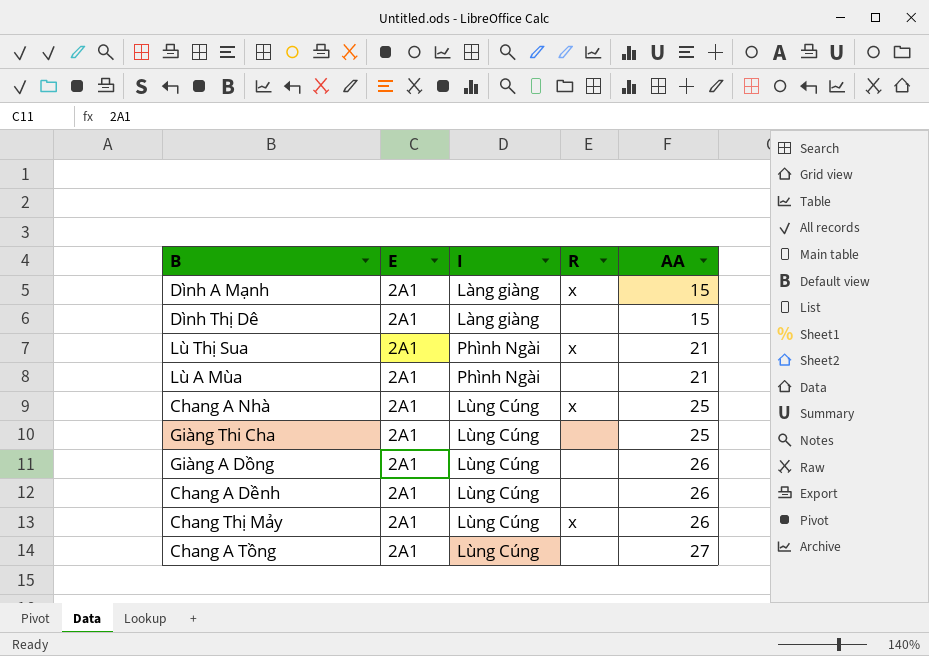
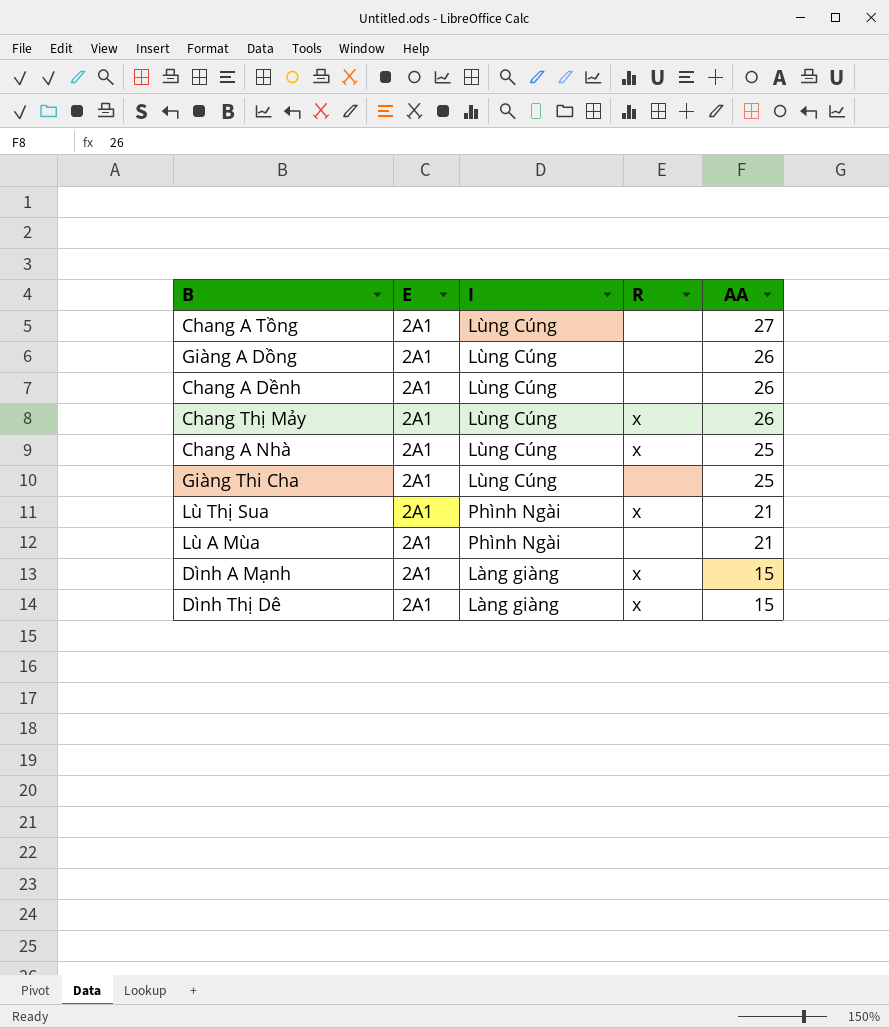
row order: AA ascending -> AA descending
Dình Thị Dê | R: none -> x

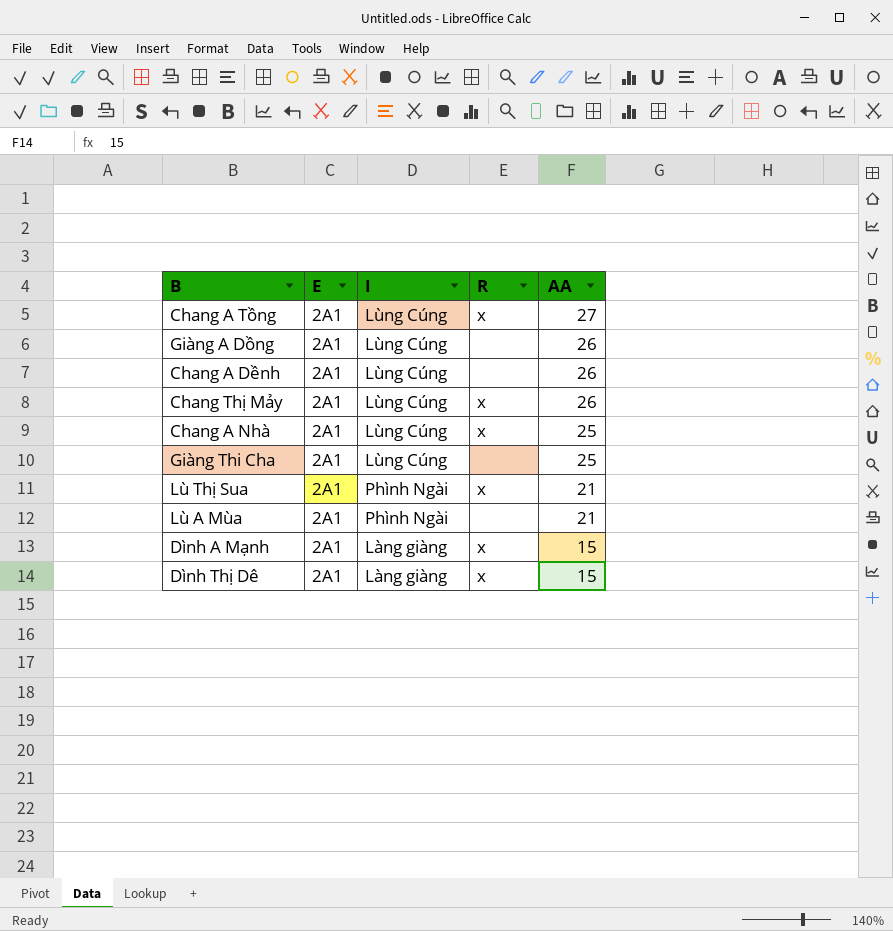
Chang A Tồng | R: none -> x

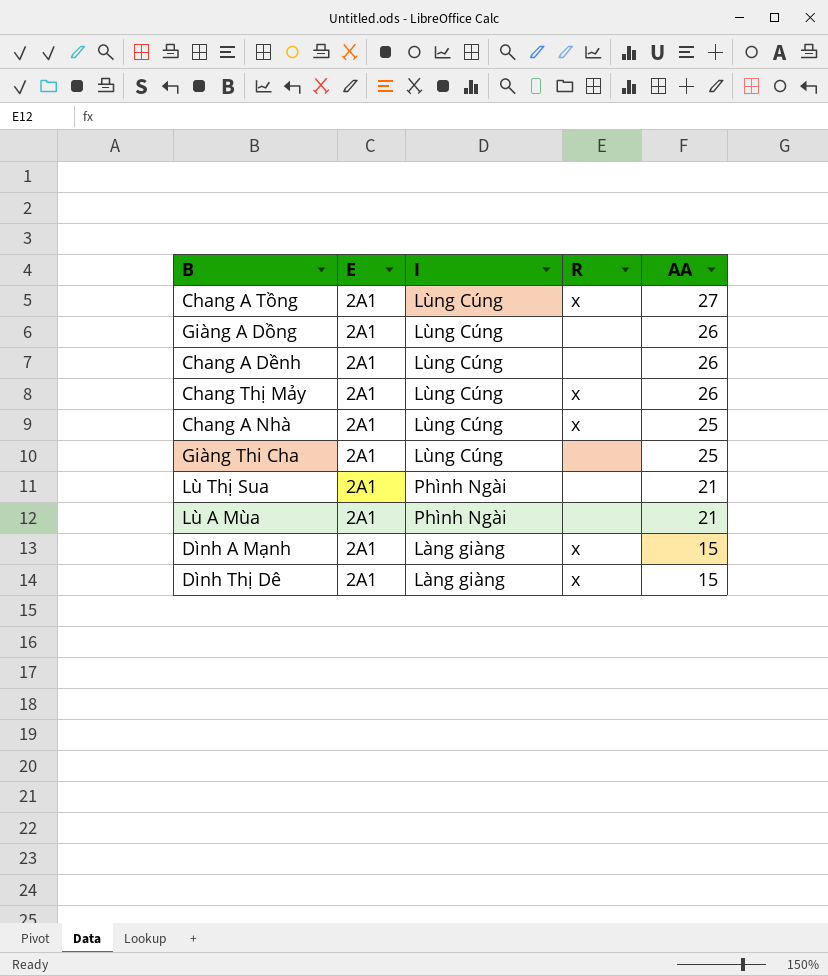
Lù Thị Sua | R: x -> none

